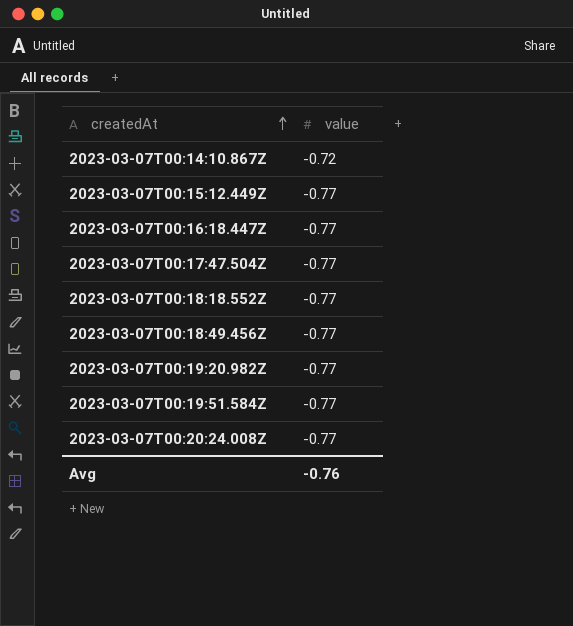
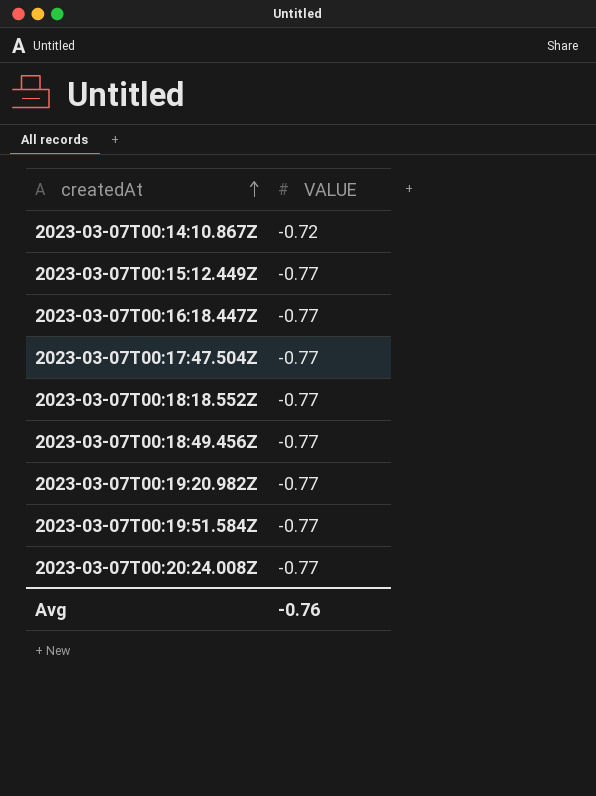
column name: value -> VALUE

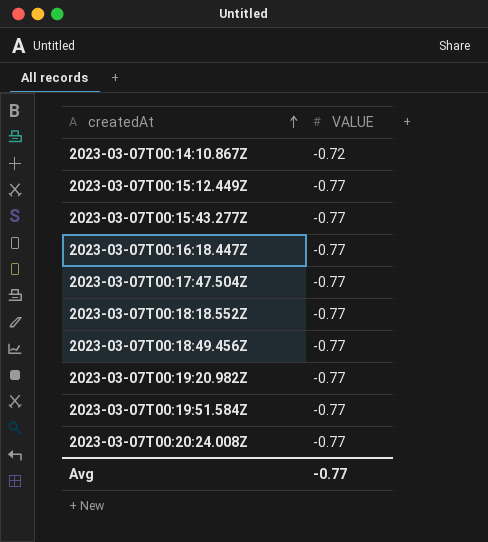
row 2023-03-07T00:15:43.277Z: none -> -0.77
Avg | VALUE: -0.76 -> -0.77

